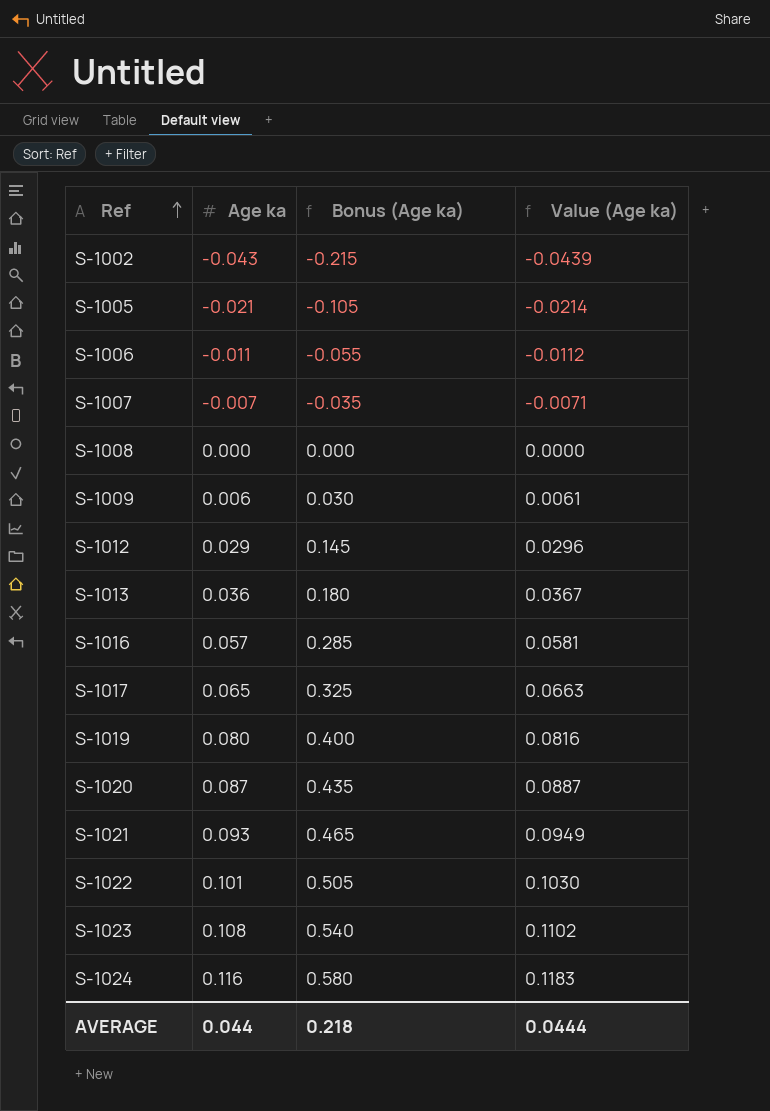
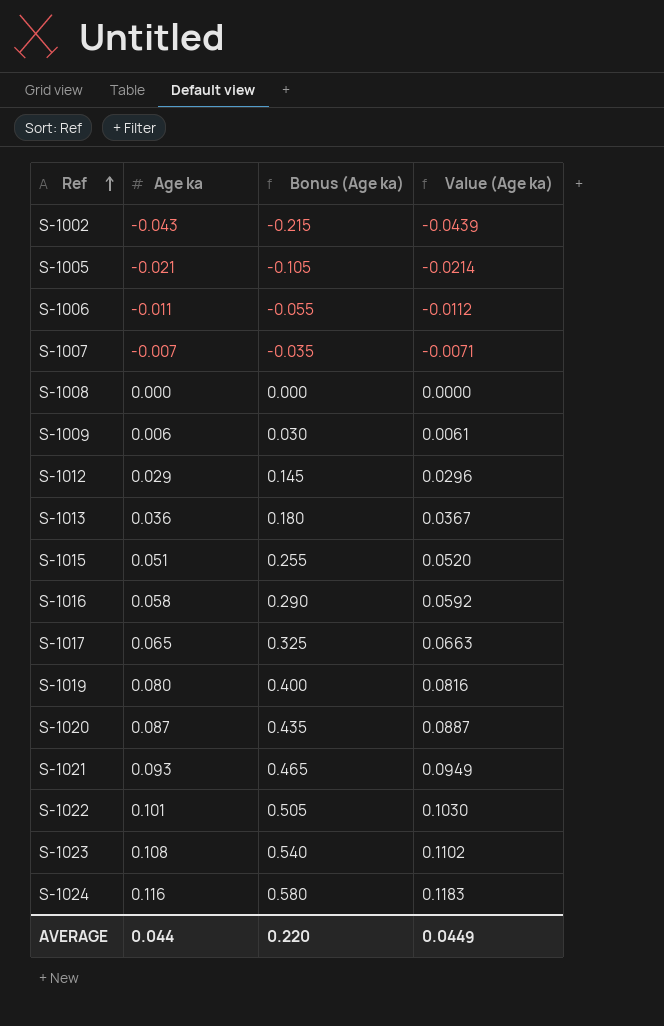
row S-1015: none -> 0.051 | 0.255 | 0.0520
S-1016 | Age ka: 0.057 -> 0.058
S-1016 | Bonus (Age ka): 0.285 -> 0.290
S-1016 | Value (Age ka): 0.0581 -> 0.0592
AVERAGE | Bonus (Age ka): 0.218 -> 0.220
AVERAGE | Value (Age ka): 0.0444 -> 0.0449

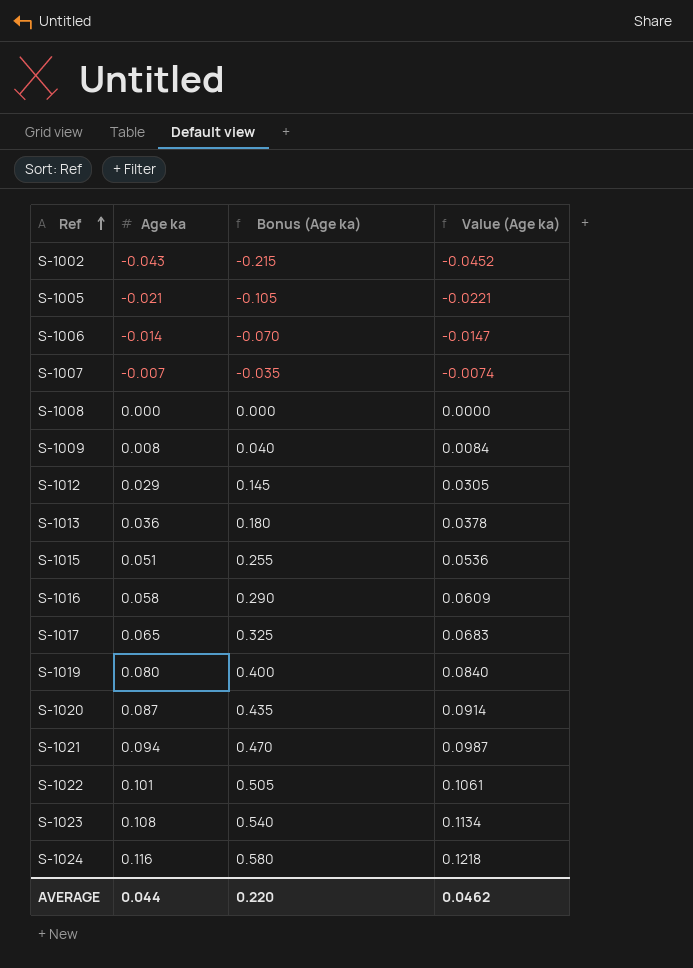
column Value (Age ka) | formula: [Age ka] * 1.02 -> [Age ka] * 1.05
S-1006 | Age ka: -0.011 -> -0.014
S-1006 | Bonus (Age ka): -0.055 -> -0.070
S-1009 | Age ka: 0.006 -> 0.008
S-1009 | Bonus (Age ka): 0.030 -> 0.040
S-1021 | Age ka: 0.093 -> 0.094
S-1021 | Bonus (Age ka): 0.465 -> 0.470
AVERAGE | Value (Age ka): 0.0449 -> 0.0462

